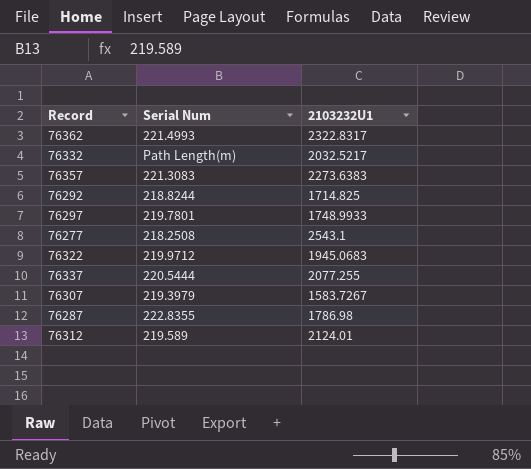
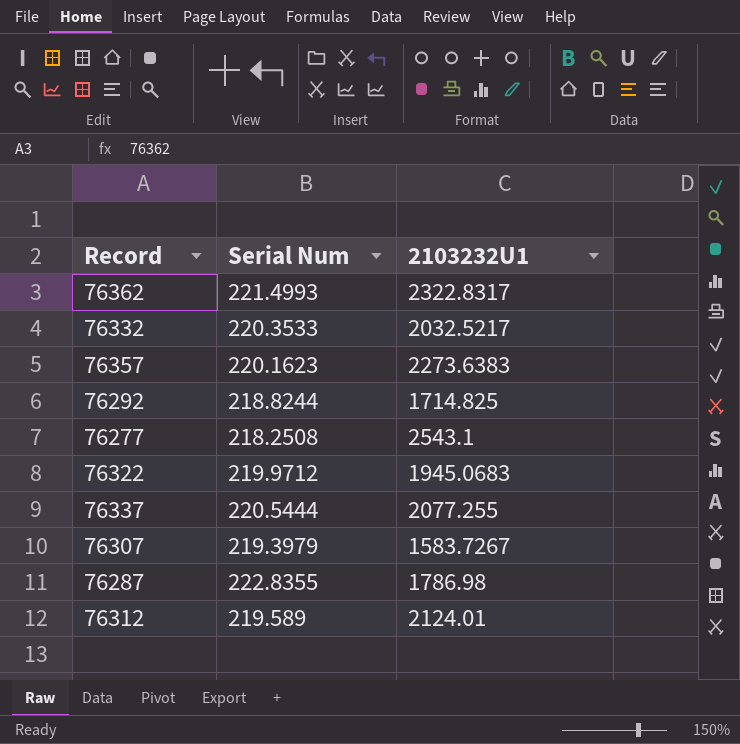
row 76297: 219.7801 | 1748.9933 -> none
76332 | Serial Num: Path Length(m) -> 220.3533
76357 | Serial Num: 221.3083 -> 220.1623

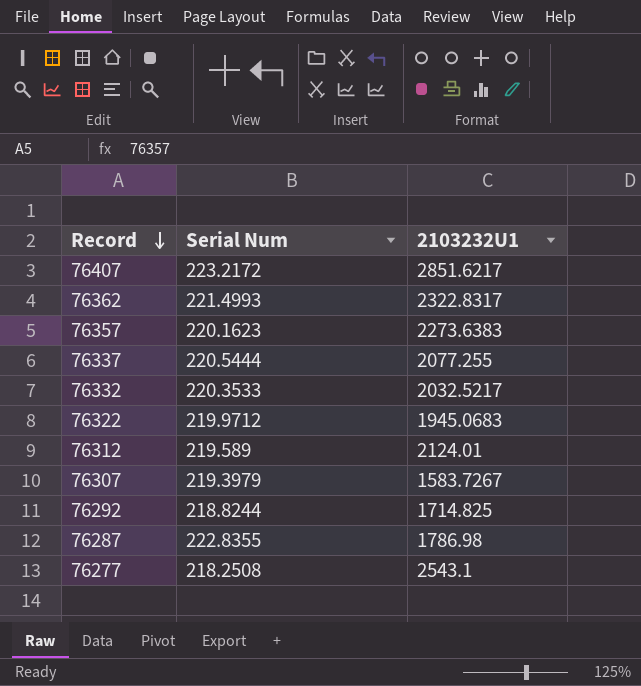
row order: none -> Record descending
row 76407: none -> 223.2172 | 2851.6217

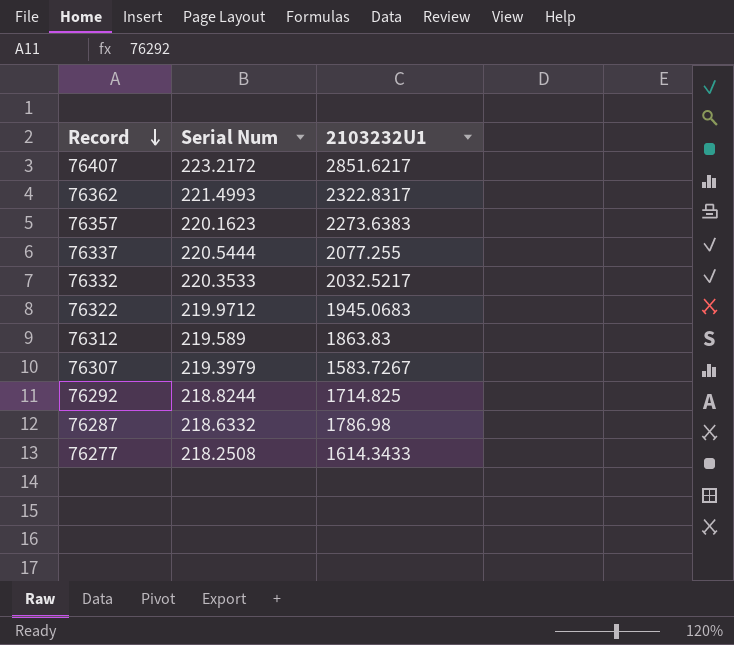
76312 | 2103232U1: 2124.01 -> 1863.83
76287 | Serial Num: 222.8355 -> 218.6332
76277 | 2103232U1: 2543.1 -> 1614.3433

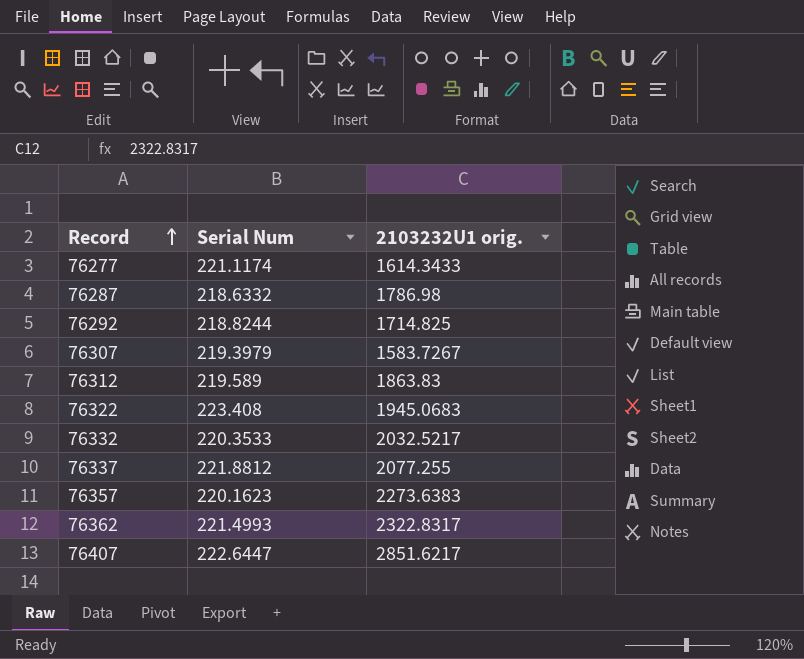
row order: Record descending -> Record ascending
column name: 2103232U1 -> 2103232U1 orig.
76277 | Serial Num: 218.2508 -> 221.1174
76322 | Serial Num: 219.9712 -> 223.408
76337 | Serial Num: 220.5444 -> 221.8812
76407 | Serial Num: 223.2172 -> 222.6447

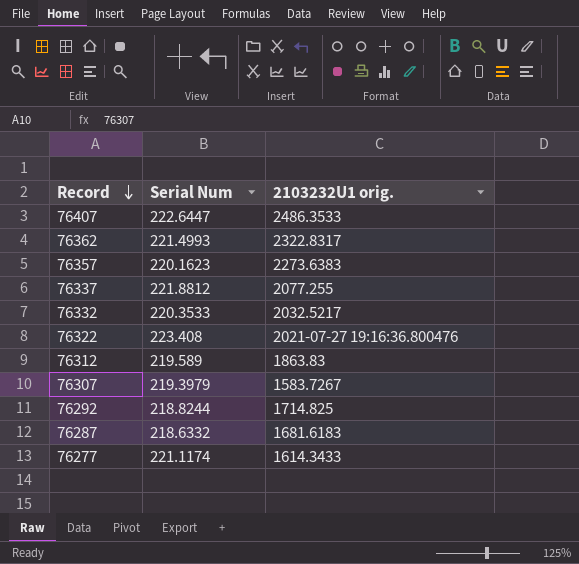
row order: Record ascending -> Record descending
76407 | 2103232U1 orig.: 2851.6217 -> 2486.3533
76322 | 2103232U1 orig.: 1945.0683 -> 2021-07-27 19:16:36.800476
76287 | 2103232U1 orig.: 1786.98 -> 1681.6183

